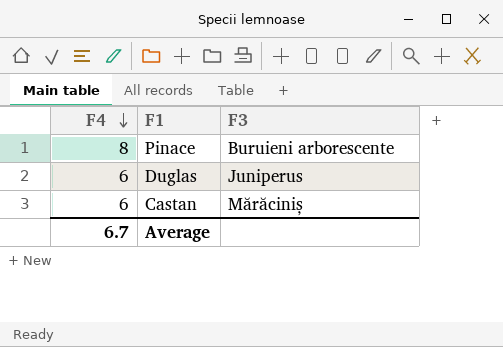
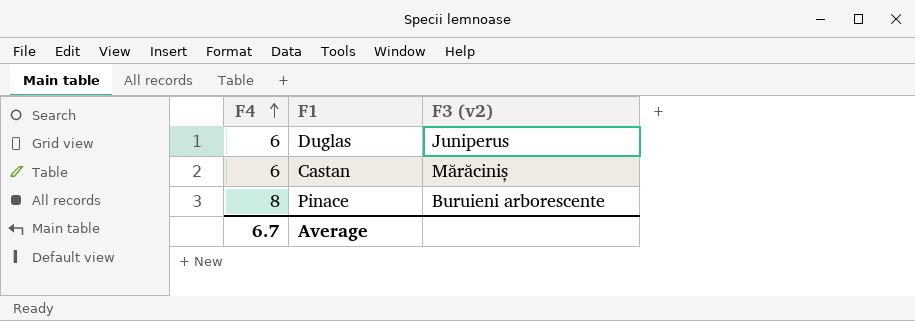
row order: F4 descending -> F4 ascending
column name: F3 -> F3 (v2)

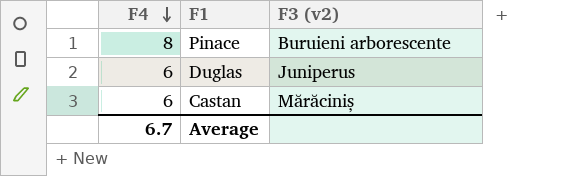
row order: F4 ascending -> F4 descending

